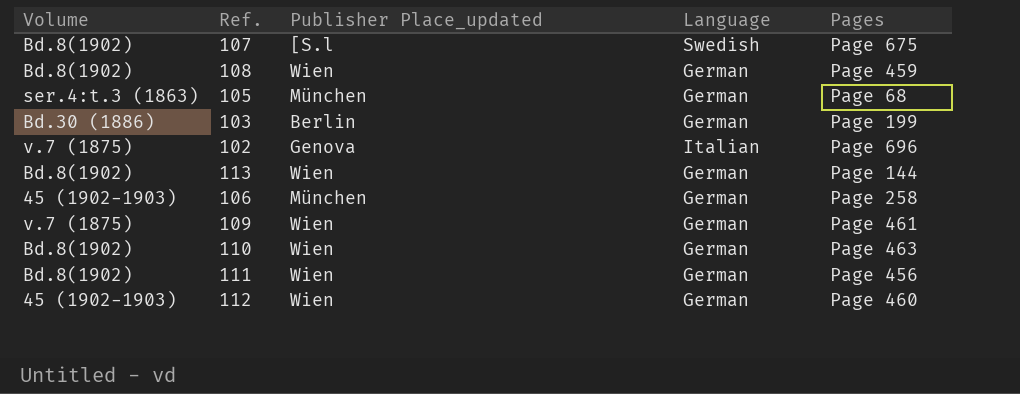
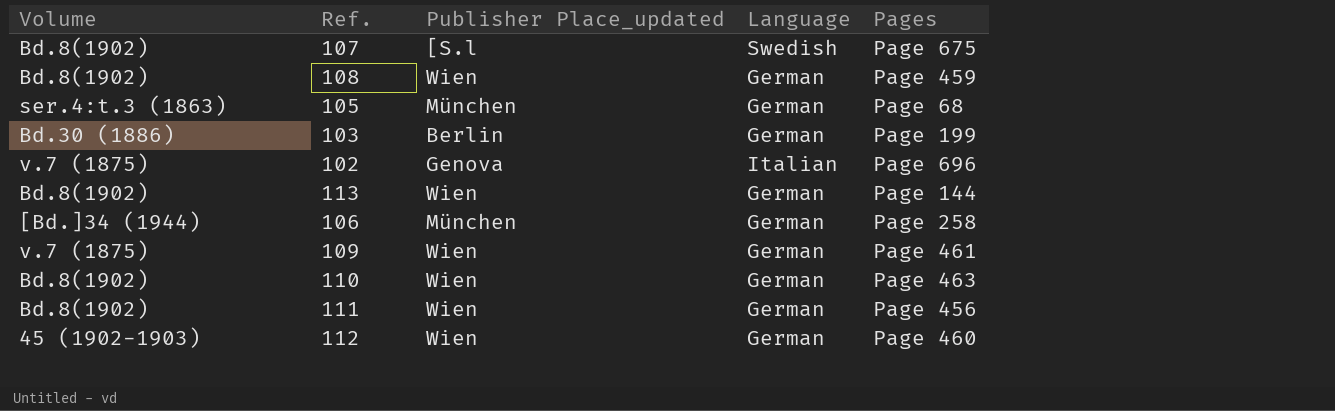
106 | Volume: 45 (1902-1903) -> [Bd.]34 (1944)

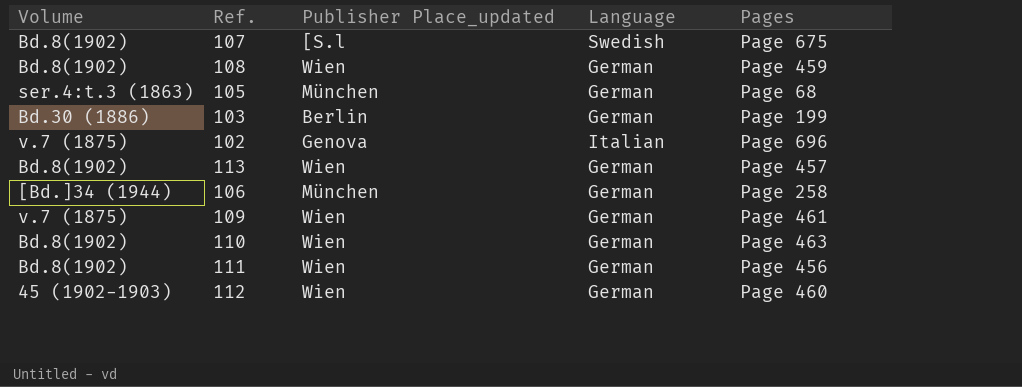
113 | Pages: Page 144 -> Page 457

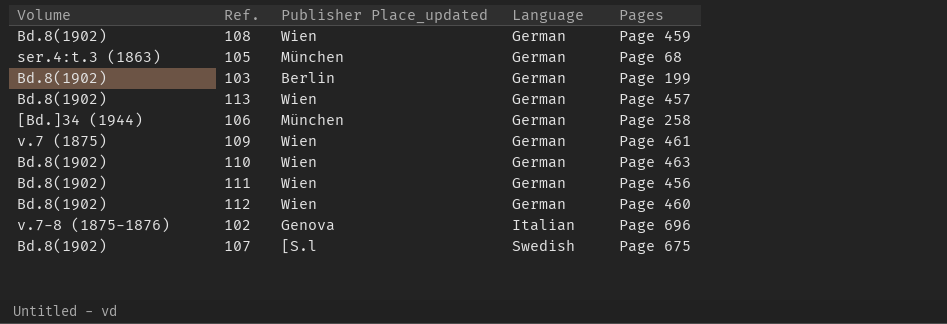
row order: none -> Language ascending
103 | Volume: Bd.30 (1886) -> Bd.8(1902)
112 | Volume: 45 (1902-1903) -> Bd.8(1902)
102 | Volume: v.7 (1875) -> v.7-8 (1875-1876)

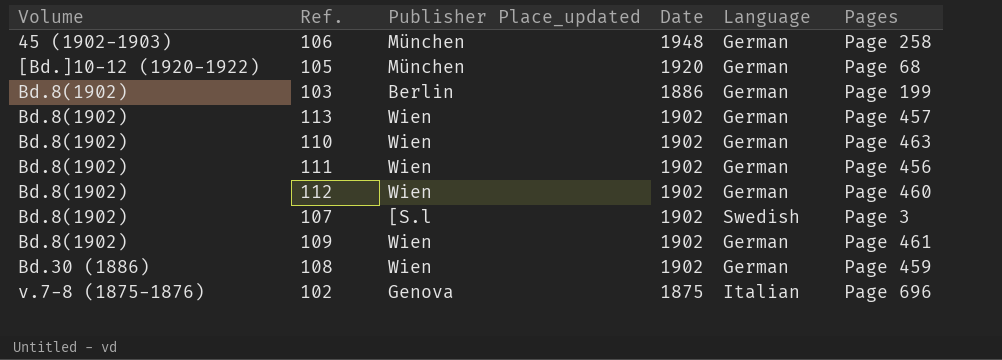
row order: Language ascending -> Volume ascending
column Date | position: none -> 4
106 | Volume: [Bd.]34 (1944) -> 45 (1902-1903)
105 | Volume: ser.4:t.3 (1863) -> [Bd.]10-12 (1920-1922)
107 | Pages: Page 675 -> Page 3
109 | Volume: v.7 (1875) -> Bd.8(1902)
108 | Volume: Bd.8(1902) -> Bd.30 (1886)

